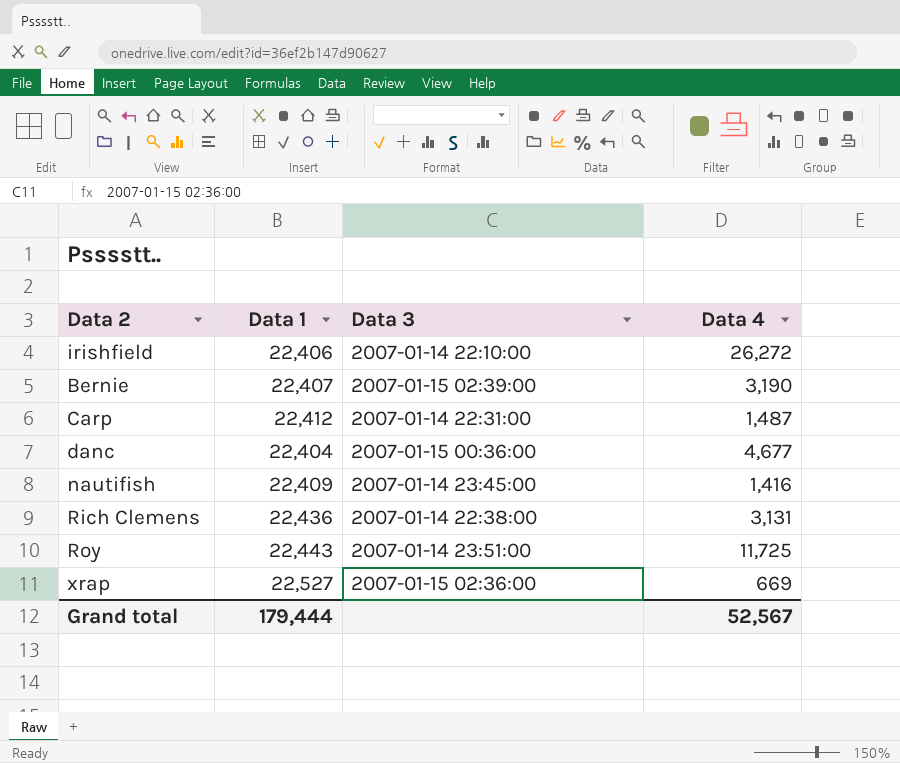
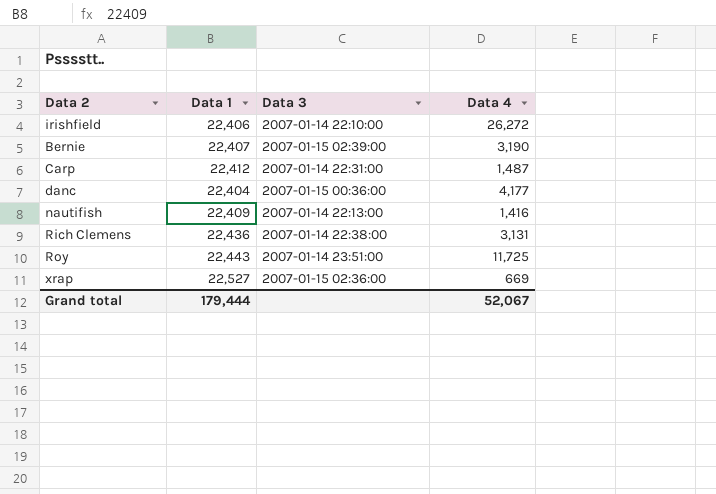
danc | Data 4: 4,677 -> 4,177
nautifish | Data 3: 2007-01-14 23:45:00 -> 2007-01-14 22:13:00
Grand total | Data 4: 52,567 -> 52,067

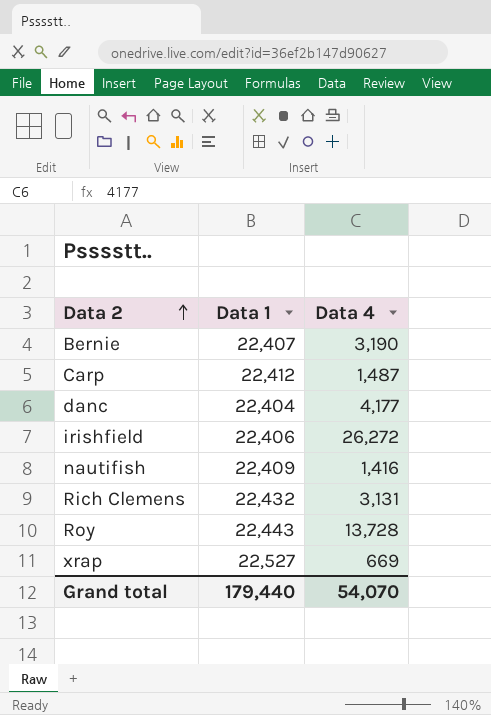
row order: none -> Data 2 ascending
column Data 3 | position: 3 -> none
Rich Clemens | Data 1: 22,436 -> 22,432
Roy | Data 4: 11,725 -> 13,728
Grand total | Data 1: 179,444 -> 179,440
Grand total | Data 4: 52,067 -> 54,070

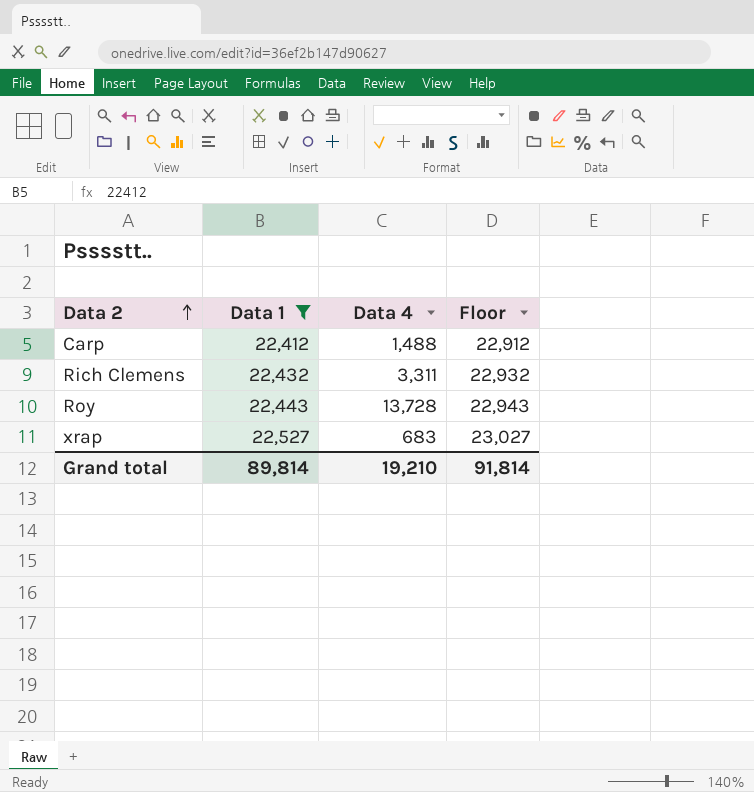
filter: none -> Data 1 >= 22,412
column Floor | formula: none -> [Data 1] + 500
Carp | Data 4: 1,487 -> 1,488
Rich Clemens | Data 4: 3,131 -> 3,311
xrap | Data 4: 669 -> 683
Grand total | Data 1: 179,440 -> 89,814
Grand total | Data 4: 54,070 -> 19,210

